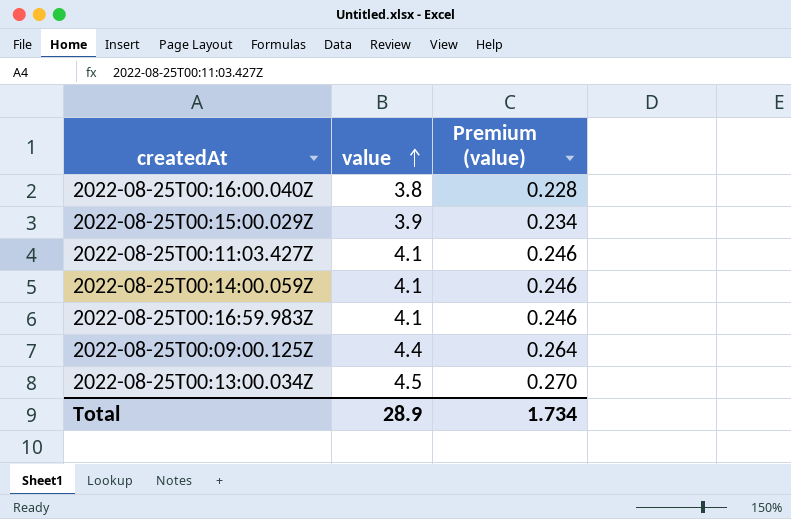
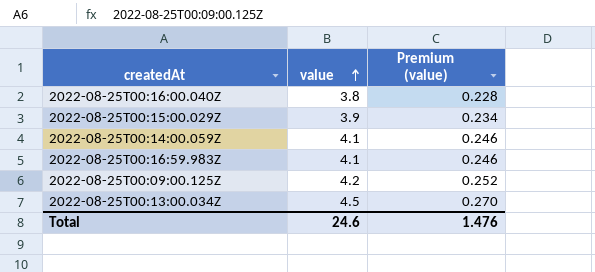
row 2022-08-25T00:11:03.427Z: 4.1 | 0.246 -> none
2022-08-25T00:09:00.125Z | value: 4.4 -> 4.2
2022-08-25T00:09:00.125Z | Premium (value): 0.264 -> 0.252
Total | value: 28.9 -> 24.6
Total | Premium (value): 1.734 -> 1.476

